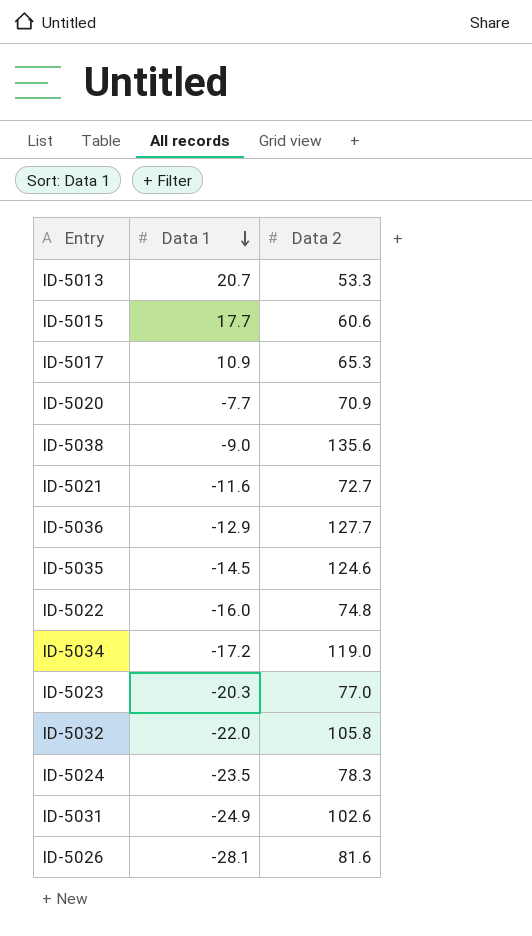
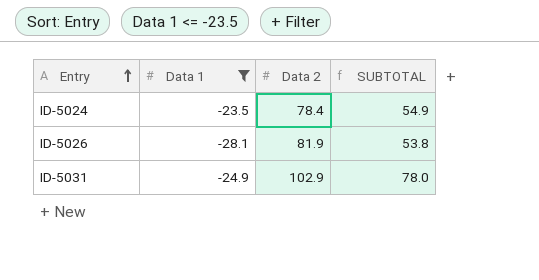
filter: none -> Data 1 <= -23.5
row order: Data 1 descending -> Entry ascending
column SUBTOTAL | formula: none -> [Data 1] + [Data 2]
ID-5024 | Data 2: 78.3 -> 78.4
ID-5026 | Data 2: 81.6 -> 81.9
ID-5031 | Data 2: 102.6 -> 102.9

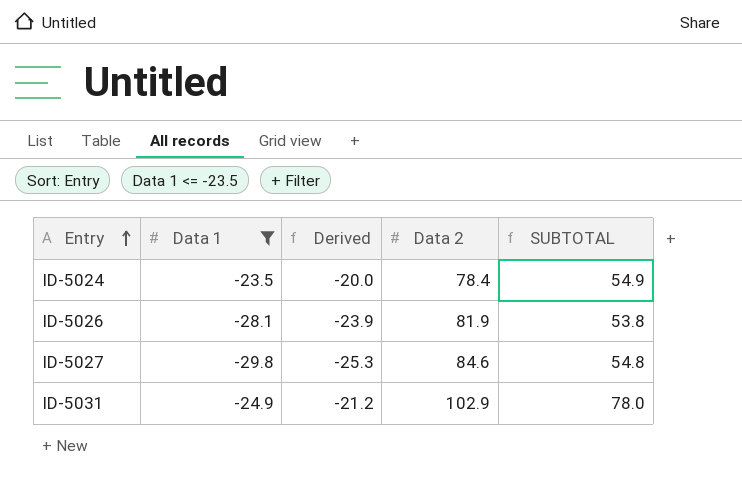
column Derived | formula: none -> [Data 1] * 0.85
row ID-5027: none -> -29.8 | -25.3 | 84.6 | 54.8

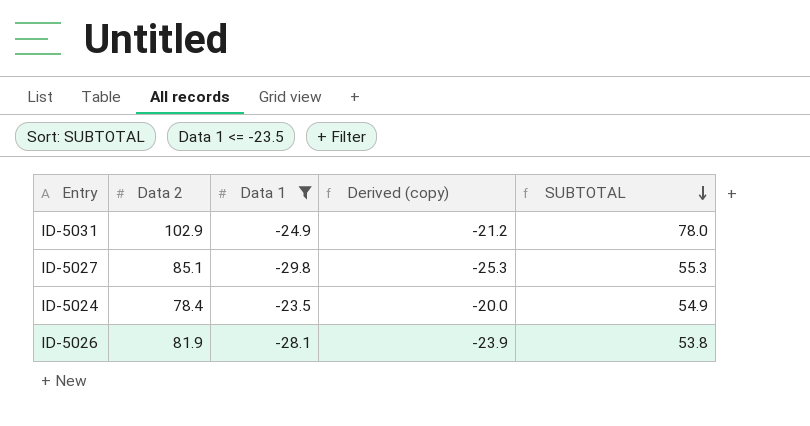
row order: Entry ascending -> SUBTOTAL descending
column Data 2 | position: 4 -> 2
column name: Derived -> Derived (copy)
ID-5027 | Data 2: 84.6 -> 85.1
ID-5027 | SUBTOTAL: 54.8 -> 55.3

